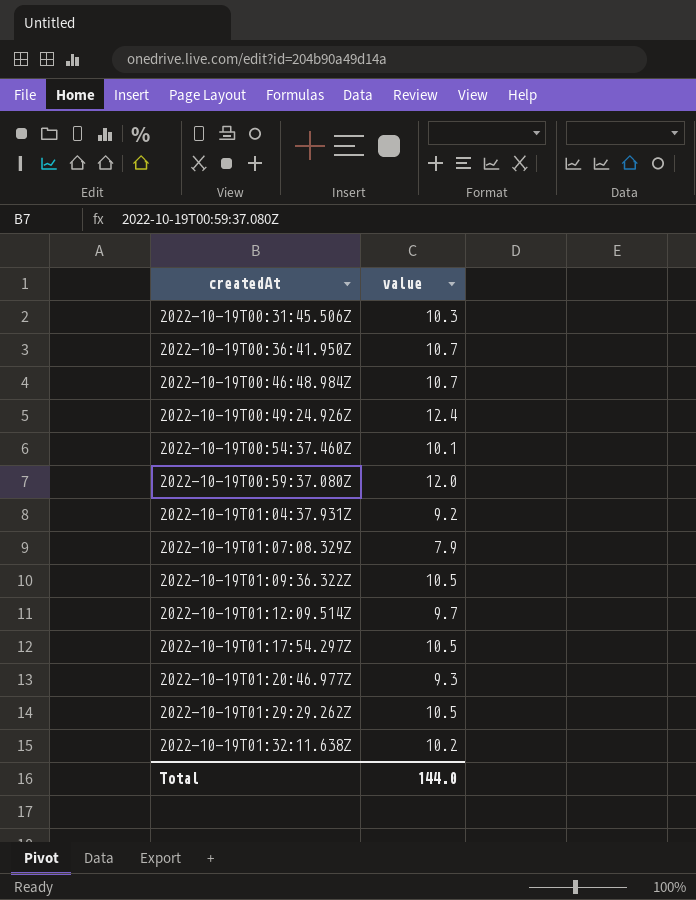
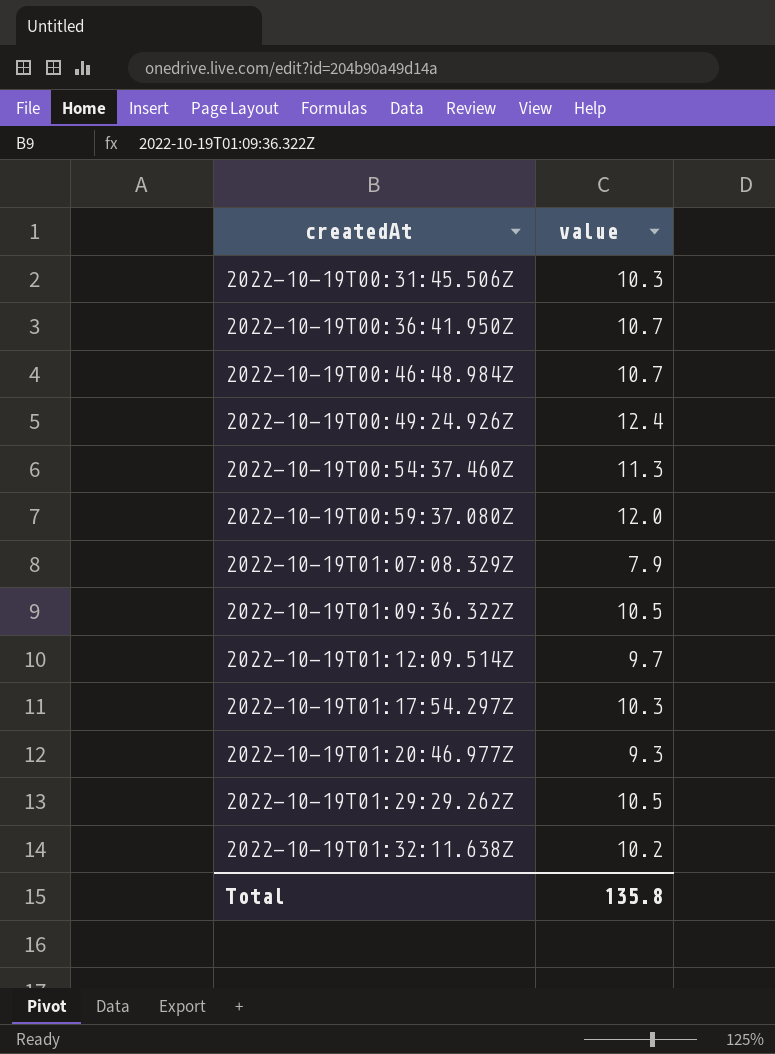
row 2022-10-19T01:04:37.931Z: 9.2 -> none
2022-10-19T00:54:37.460Z | value: 10.1 -> 11.3
2022-10-19T01:17:54.297Z | value: 10.5 -> 10.3
Total | value: 144.0 -> 135.8

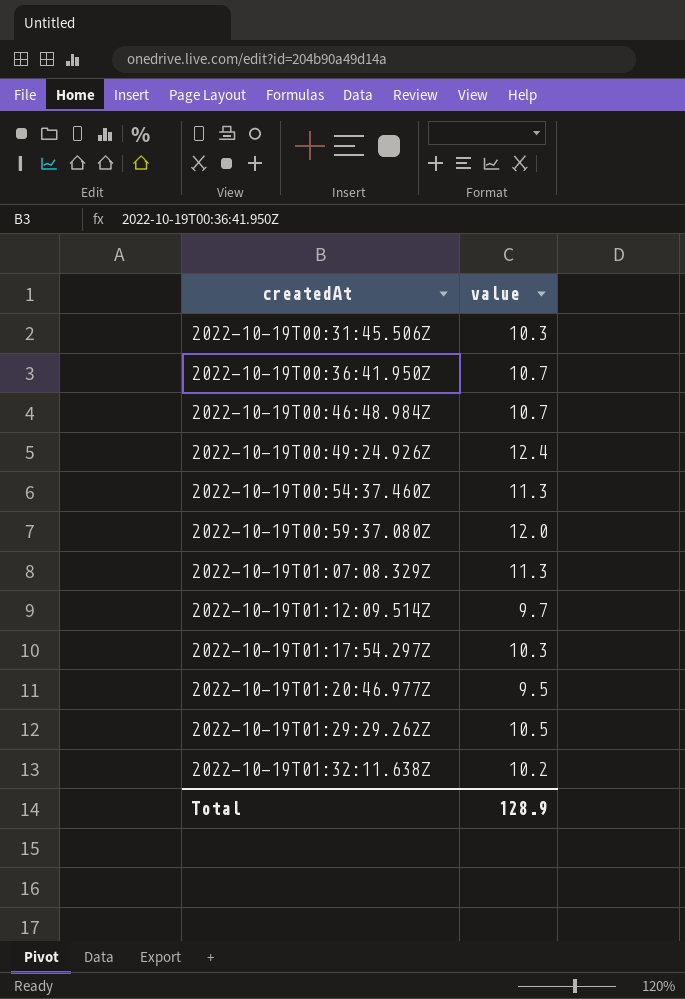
row 2022-10-19T01:09:36.322Z: 10.5 -> none
2022-10-19T01:07:08.329Z | value: 7.9 -> 11.3
2022-10-19T01:20:46.977Z | value: 9.3 -> 9.5
Total | value: 135.8 -> 128.9

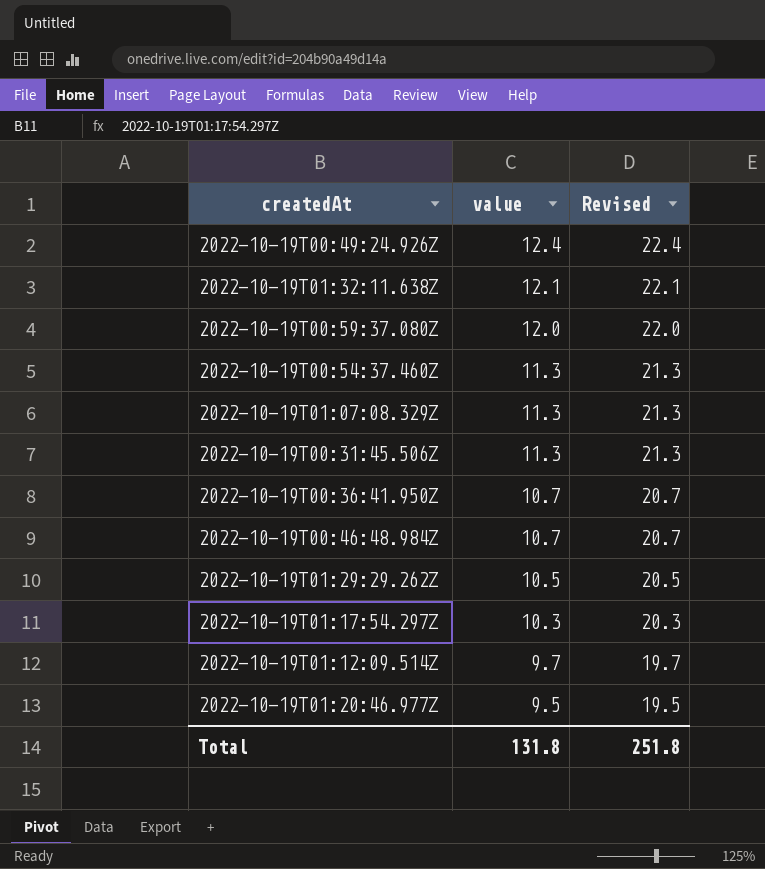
row order: createdAt ascending -> value descending
column Revised | formula: none -> [value] + 10
2022-10-19T01:32:11.638Z | value: 10.2 -> 12.1
2022-10-19T00:31:45.506Z | value: 10.3 -> 11.3
Total | value: 128.9 -> 131.8

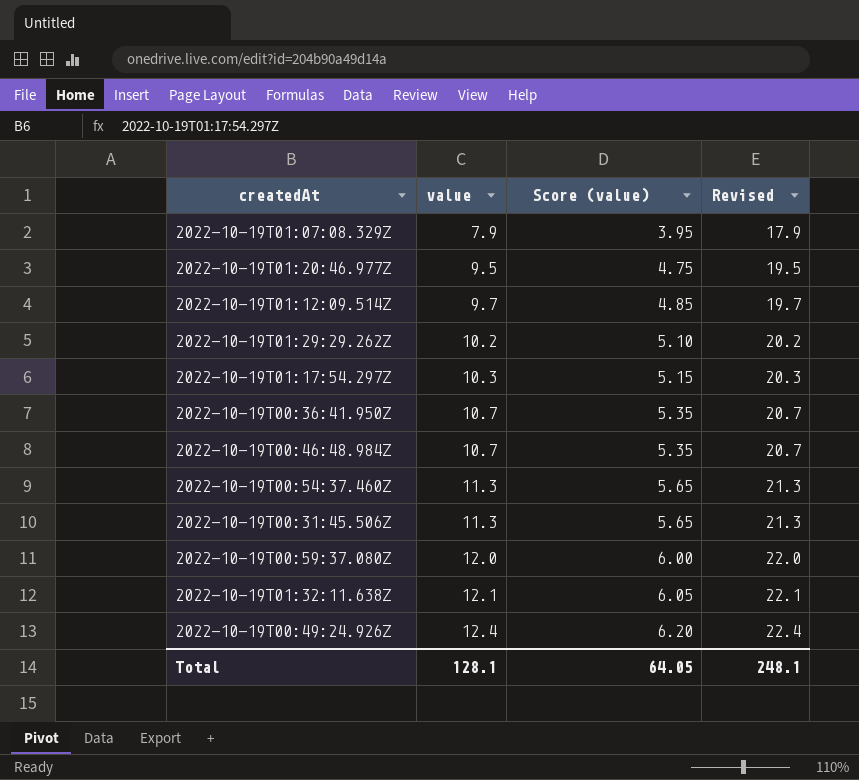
row order: value descending -> value ascending
column Score (value) | formula: none -> [value] * 0.5
2022-10-19T01:07:08.329Z | value: 11.3 -> 7.9
2022-10-19T01:07:08.329Z | Revised: 21.3 -> 17.9
2022-10-19T01:29:29.262Z | value: 10.5 -> 10.2
2022-10-19T01:29:29.262Z | Revised: 20.5 -> 20.2
Total | value: 131.8 -> 128.1
Total | Revised: 251.8 -> 248.1

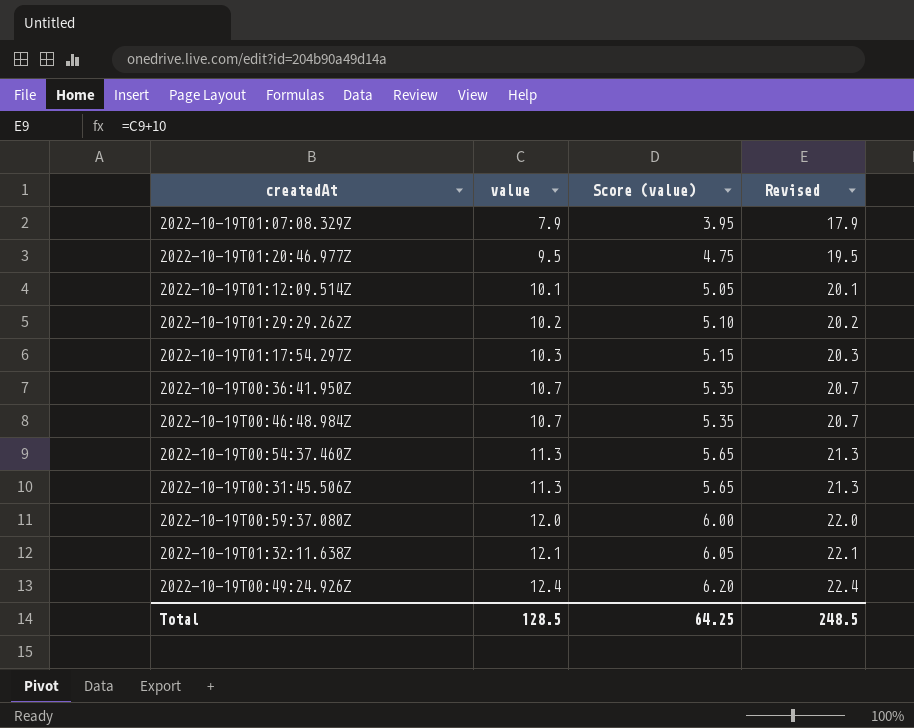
2022-10-19T01:12:09.514Z | value: 9.7 -> 10.1
2022-10-19T01:12:09.514Z | Score (value): 4.85 -> 5.05
2022-10-19T01:12:09.514Z | Revised: 19.7 -> 20.1
Total | value: 128.1 -> 128.5
Total | Score (value): 64.05 -> 64.25
Total | Revised: 248.1 -> 248.5

